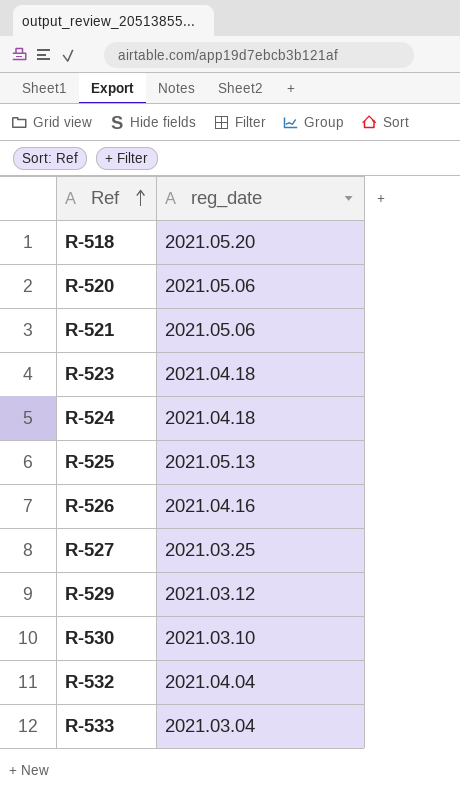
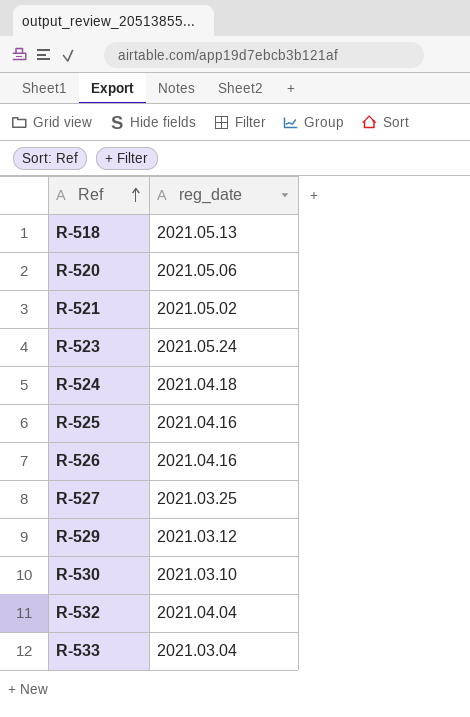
R-518 | reg_date: 2021.05.20 -> 2021.05.13
R-521 | reg_date: 2021.05.06 -> 2021.05.02
R-523 | reg_date: 2021.04.18 -> 2021.05.24
R-525 | reg_date: 2021.05.13 -> 2021.04.16

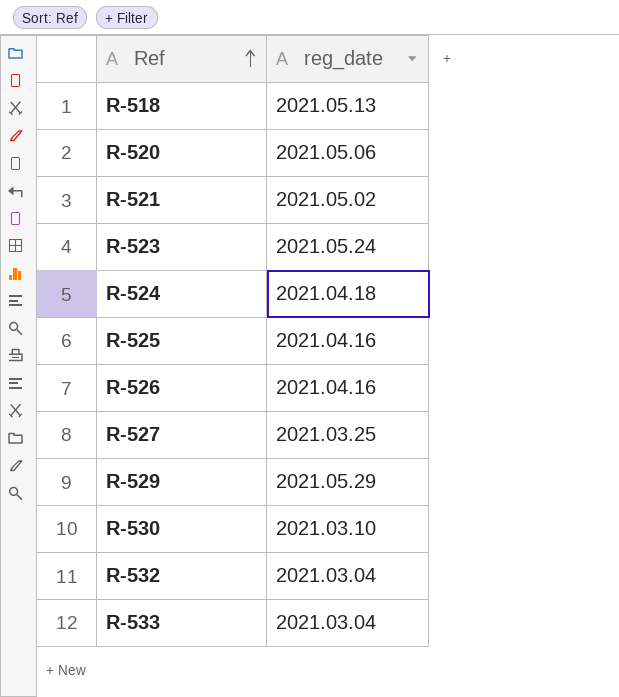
R-529 | reg_date: 2021.03.12 -> 2021.05.29
R-532 | reg_date: 2021.04.04 -> 2021.03.04

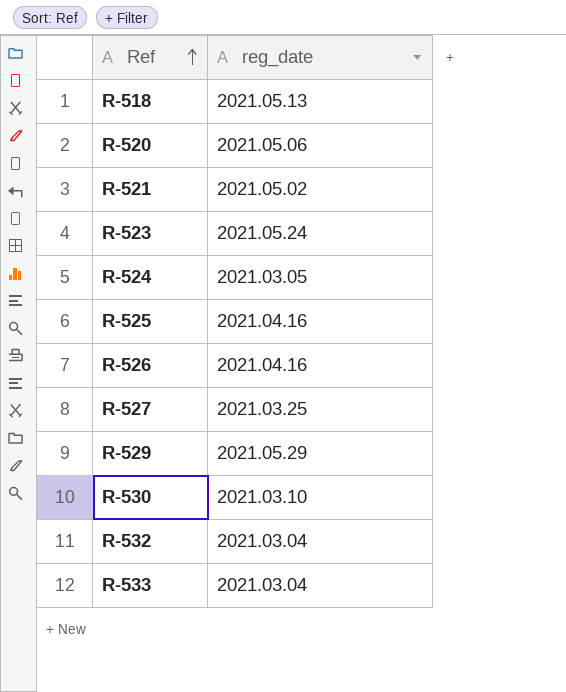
R-524 | reg_date: 2021.04.18 -> 2021.03.05

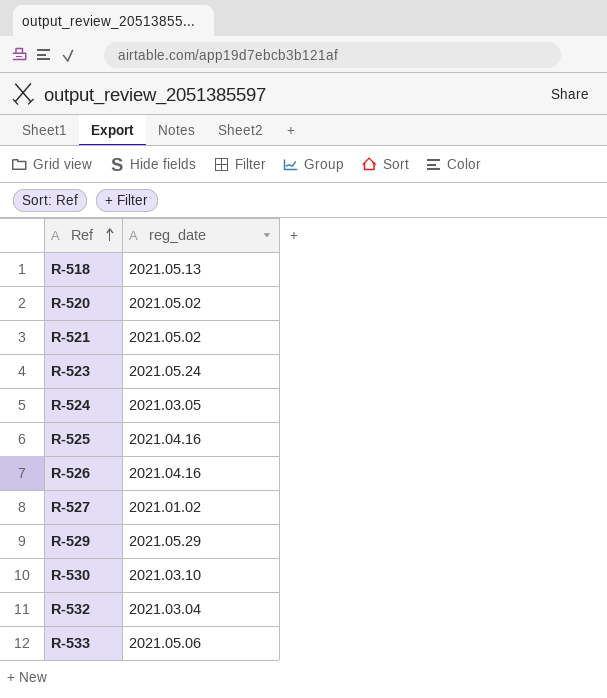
R-520 | reg_date: 2021.05.06 -> 2021.05.02
R-527 | reg_date: 2021.03.25 -> 2021.01.02
R-533 | reg_date: 2021.03.04 -> 2021.05.06

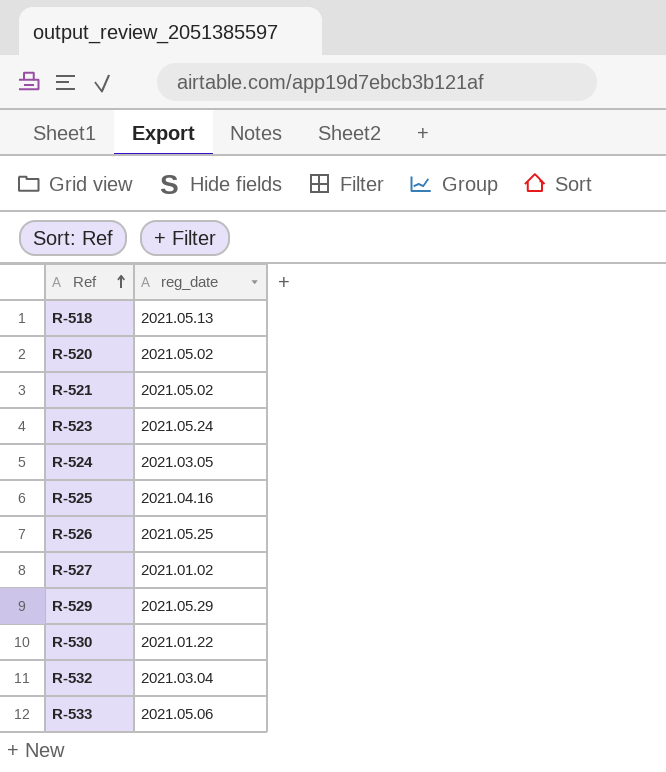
R-526 | reg_date: 2021.04.16 -> 2021.05.25
R-530 | reg_date: 2021.03.10 -> 2021.01.22

